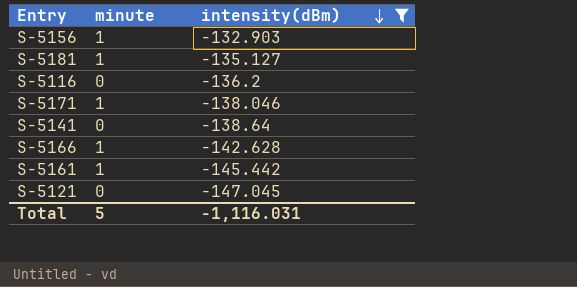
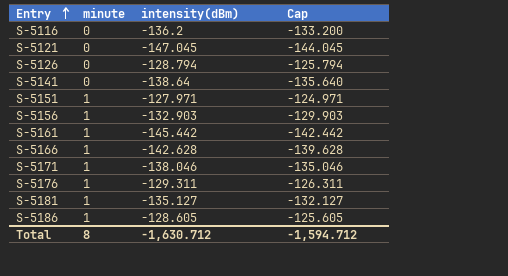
filter: intensity(dBm) <= -132.903 -> none
row order: intensity(dBm) descending -> Entry ascending
column Cap | formula: none -> [intensity(dBm)] + 3
Total | minute: 5 -> 8
Total | intensity(dBm): -1,116.031 -> -1,630.712

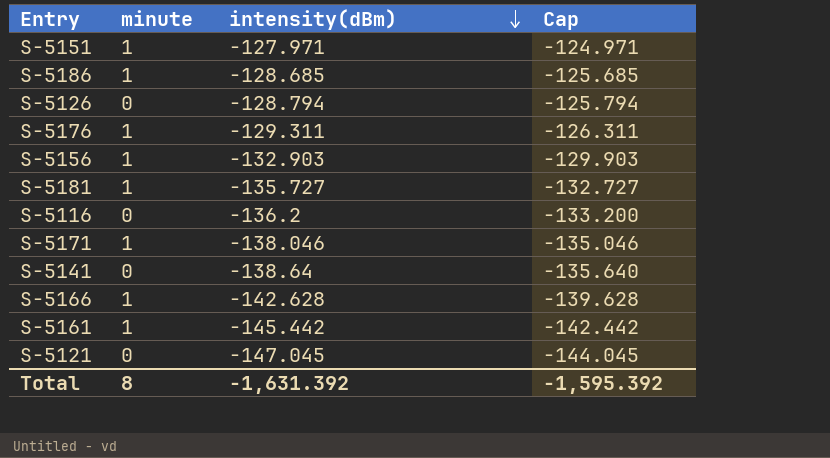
row order: Entry ascending -> intensity(dBm) descending
S-5186 | intensity(dBm): -128.605 -> -128.685
S-5186 | Cap: -125.605 -> -125.685
S-5181 | intensity(dBm): -135.127 -> -135.727
S-5181 | Cap: -132.127 -> -132.727
Total | intensity(dBm): -1,630.712 -> -1,631.392
Total | Cap: -1,594.712 -> -1,595.392

